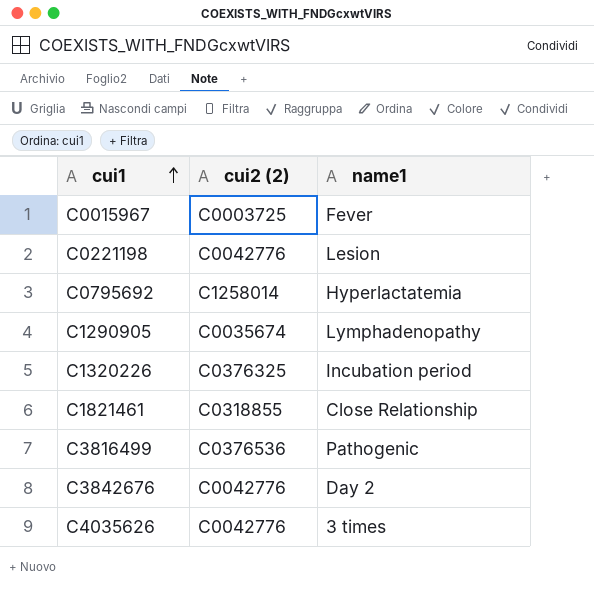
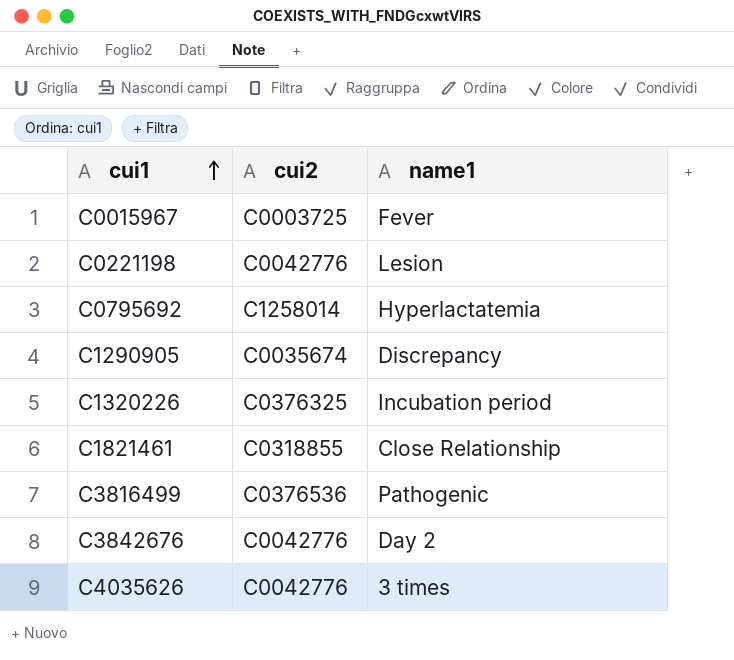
column name: cui2 (2) -> cui2
C1290905 | name1: Lymphadenopathy -> Discrepancy

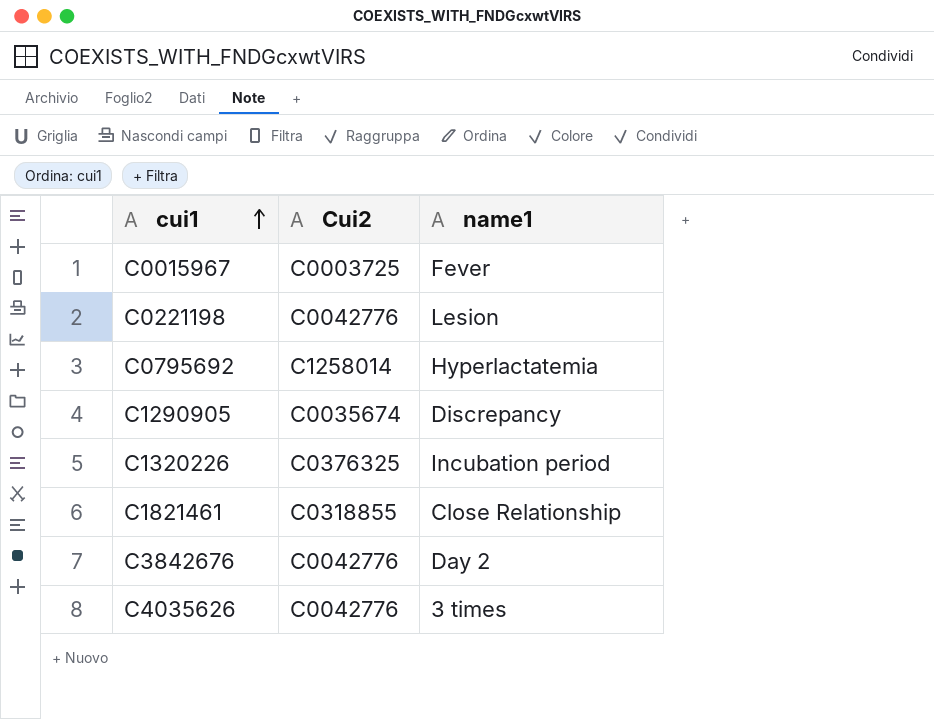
column name: cui2 -> Cui2
row C3816499: C0376536 | Pathogenic -> none

